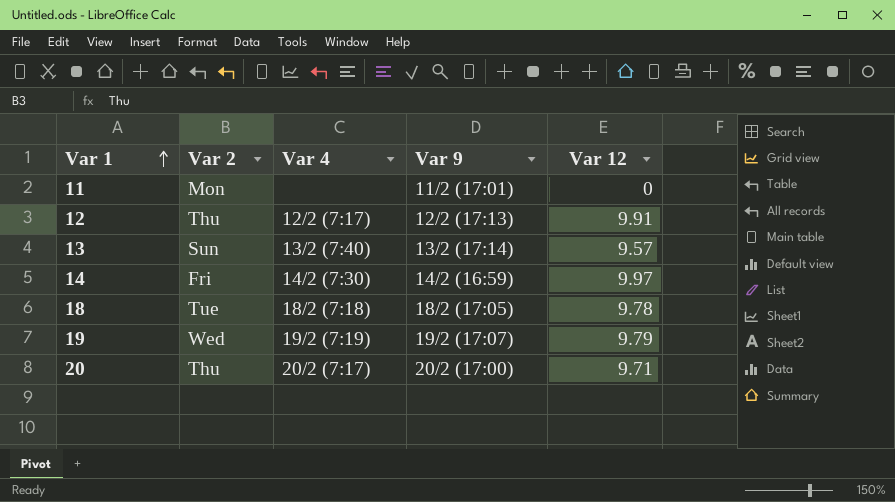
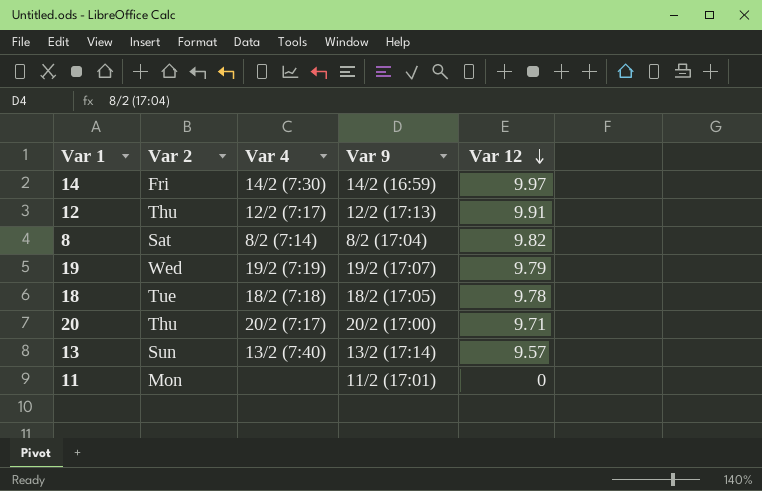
row order: Var 1 ascending -> Var 12 descending
row 8: none -> Sat | 8/2 (7:14) | 8/2 (17:04) | 9.82

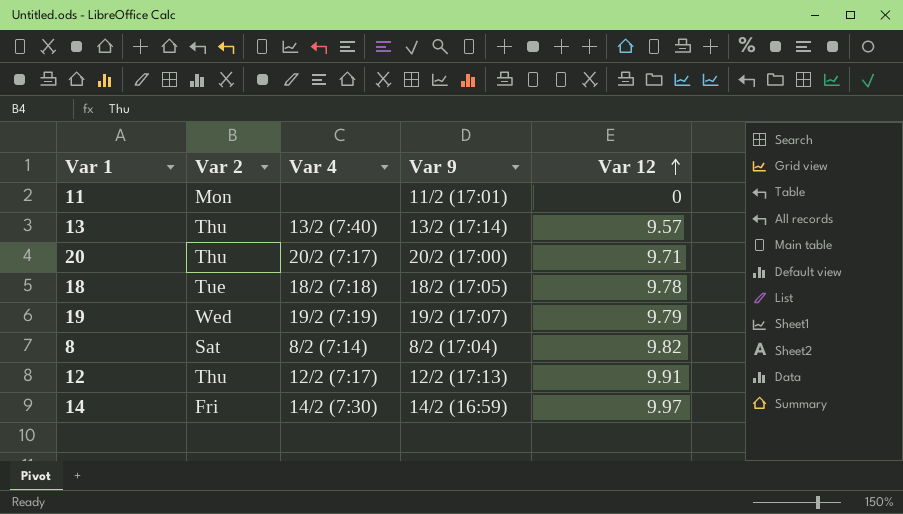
row order: Var 12 descending -> Var 12 ascending
13 | Var 2: Sun -> Thu

